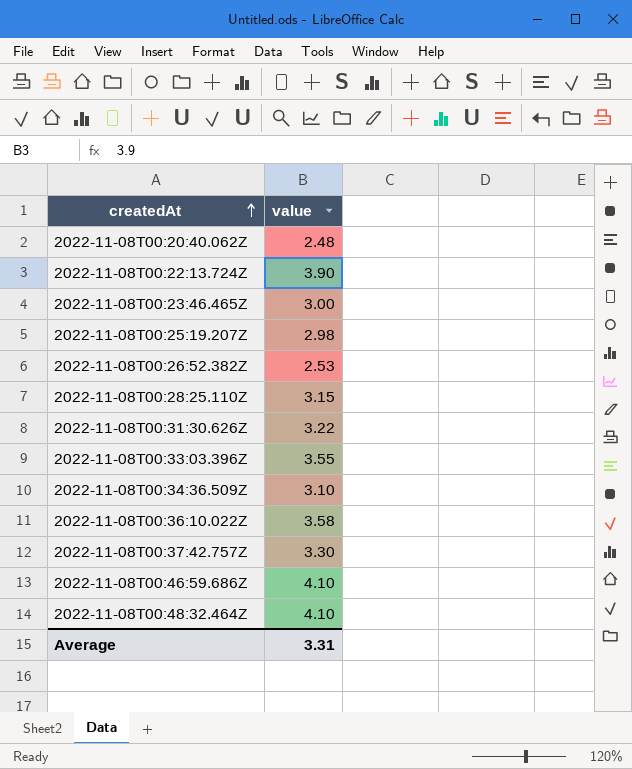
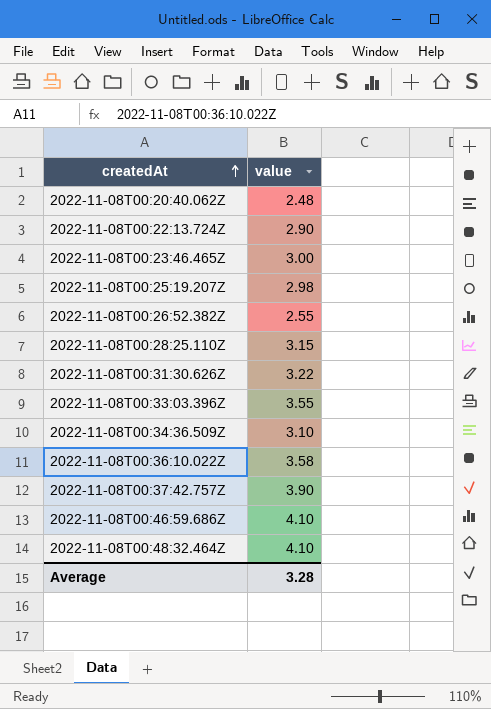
2022-11-08T00:22:13.724Z | value: 3.90 -> 2.90
2022-11-08T00:26:52.382Z | value: 2.53 -> 2.55
2022-11-08T00:37:42.757Z | value: 3.30 -> 3.90
Average | value: 3.31 -> 3.28

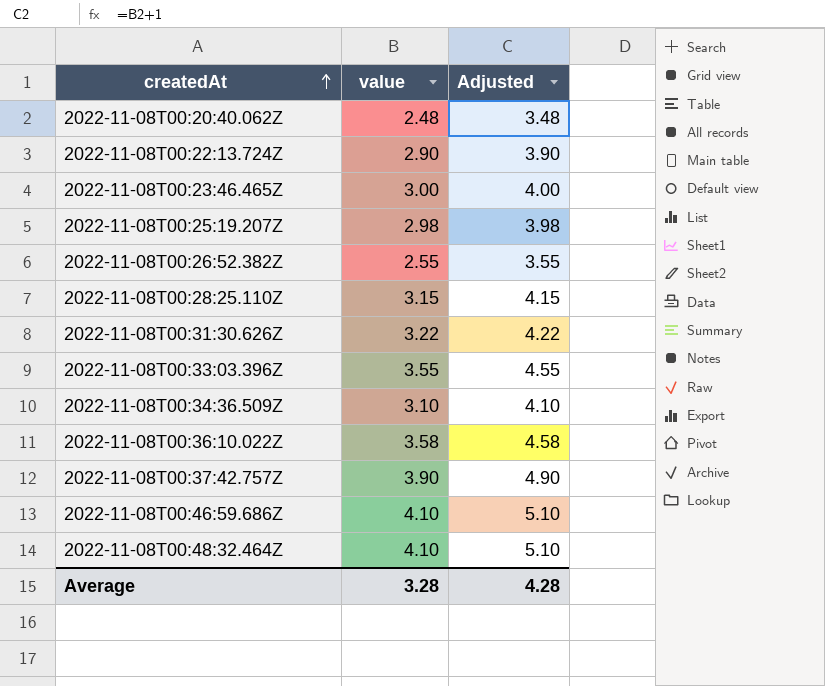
column Adjusted | formula: none -> [value] + 1

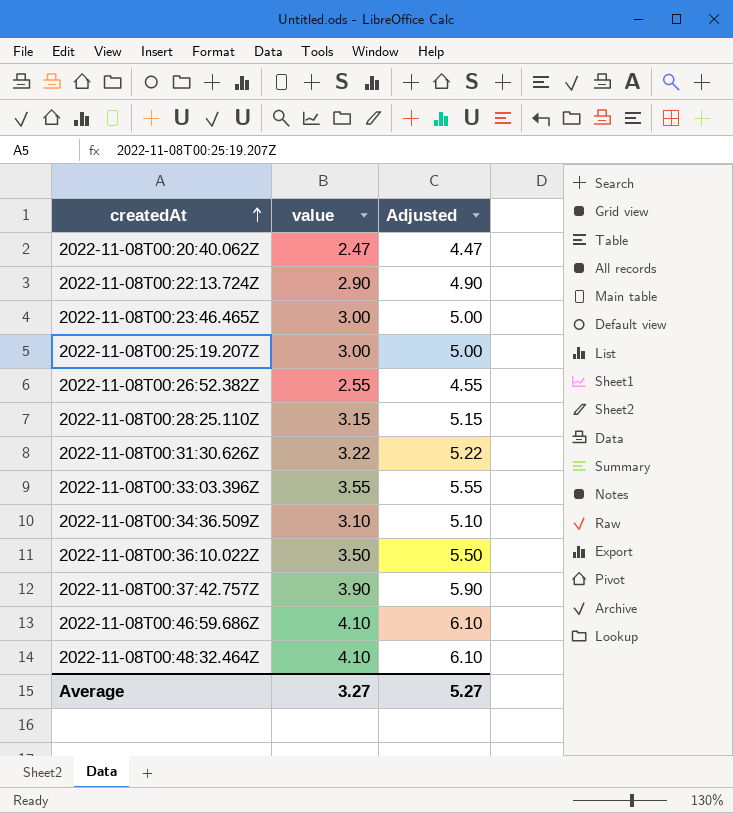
column Adjusted | formula: [value] + 1 -> [value] + 2
2022-11-08T00:20:40.062Z | value: 2.48 -> 2.47
2022-11-08T00:25:19.207Z | value: 2.98 -> 3.00
2022-11-08T00:36:10.022Z | value: 3.58 -> 3.50
Average | value: 3.28 -> 3.27
Average | Adjusted: 4.28 -> 5.27

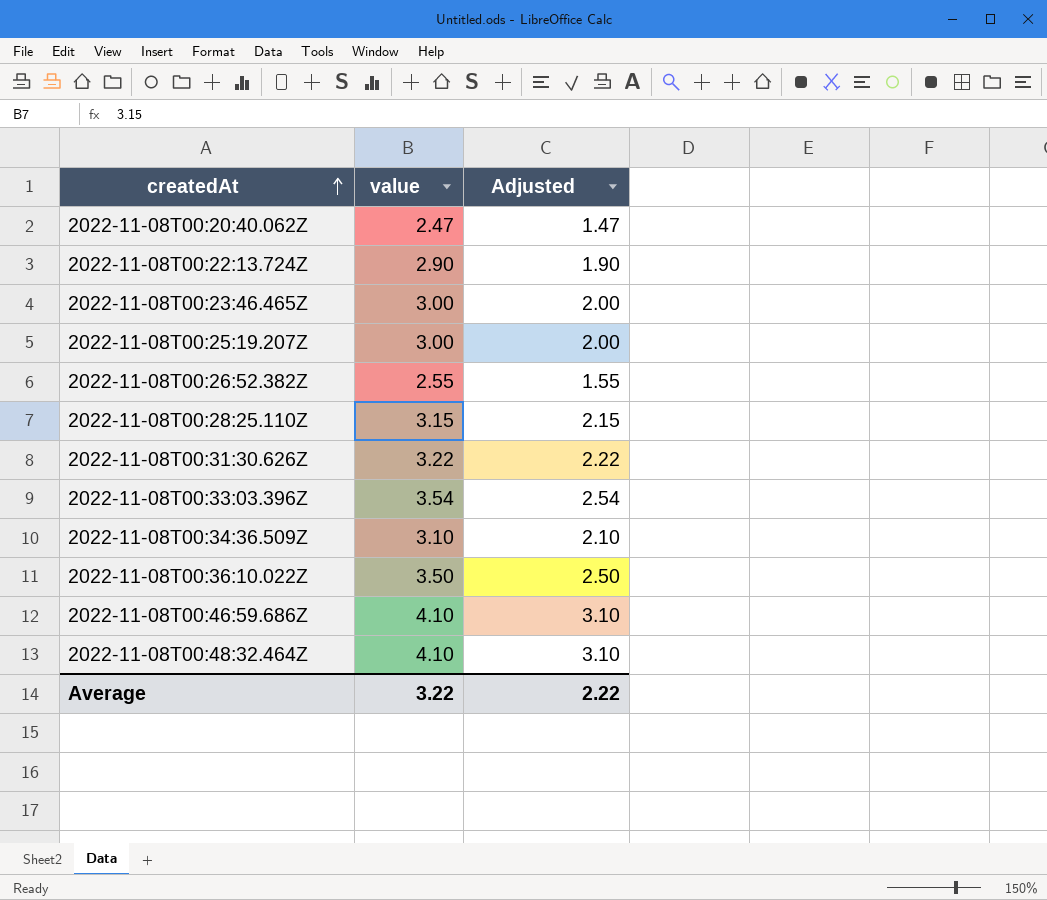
column Adjusted | formula: [value] + 2 -> [value] - 1
row 2022-11-08T00:37:42.757Z: 3.90 | 5.90 -> none
2022-11-08T00:33:03.396Z | value: 3.55 -> 3.54
Average | value: 3.27 -> 3.22
Average | Adjusted: 5.27 -> 2.22

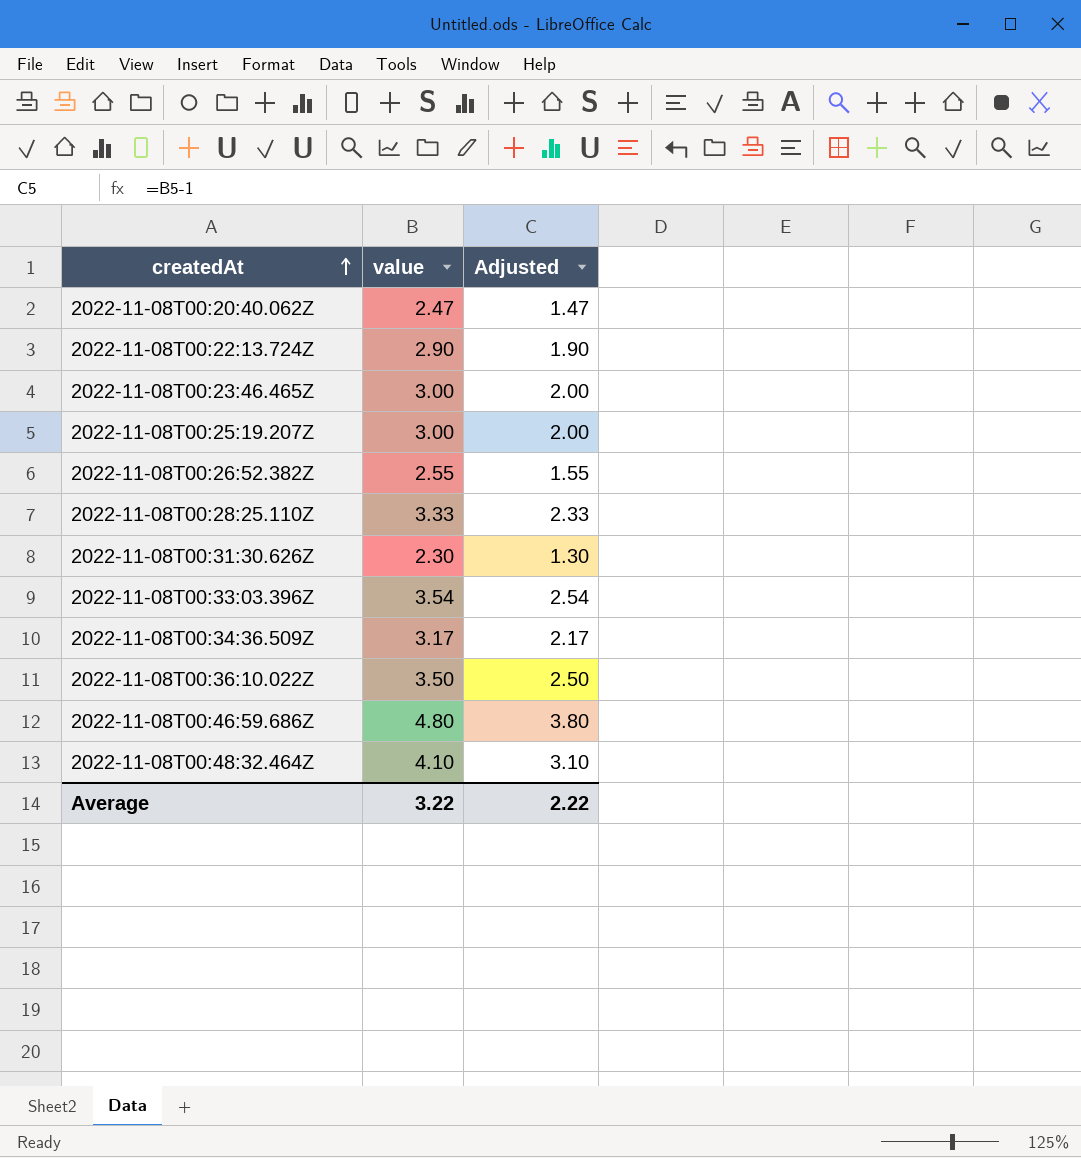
2022-11-08T00:28:25.110Z | value: 3.15 -> 3.33
2022-11-08T00:28:25.110Z | Adjusted: 2.15 -> 2.33
2022-11-08T00:31:30.626Z | value: 3.22 -> 2.30
2022-11-08T00:31:30.626Z | Adjusted: 2.22 -> 1.30
2022-11-08T00:34:36.509Z | value: 3.10 -> 3.17
2022-11-08T00:34:36.509Z | Adjusted: 2.10 -> 2.17
2022-11-08T00:46:59.686Z | value: 4.10 -> 4.80
2022-11-08T00:46:59.686Z | Adjusted: 3.10 -> 3.80

